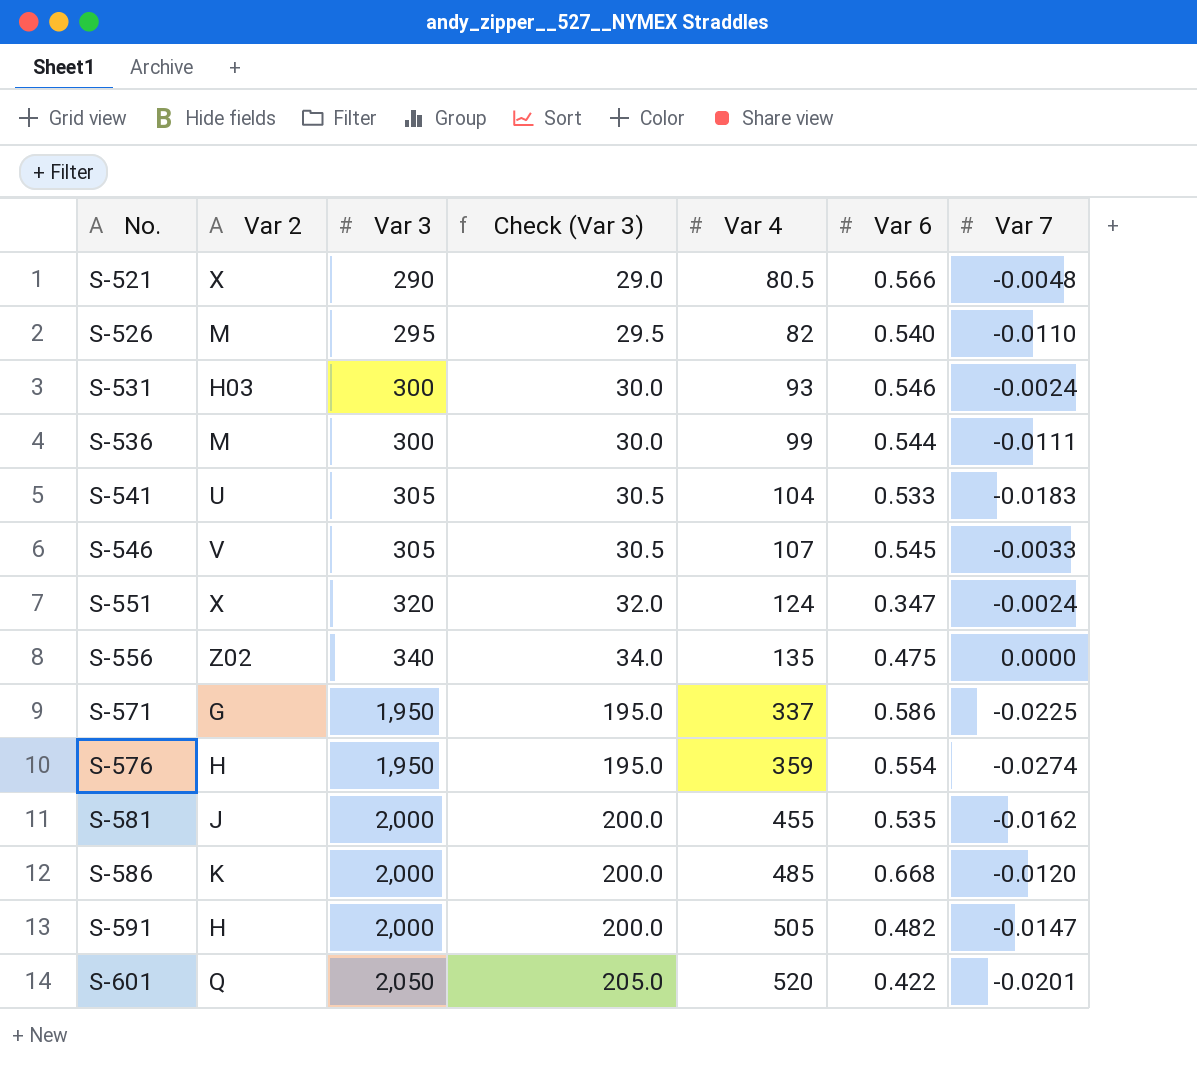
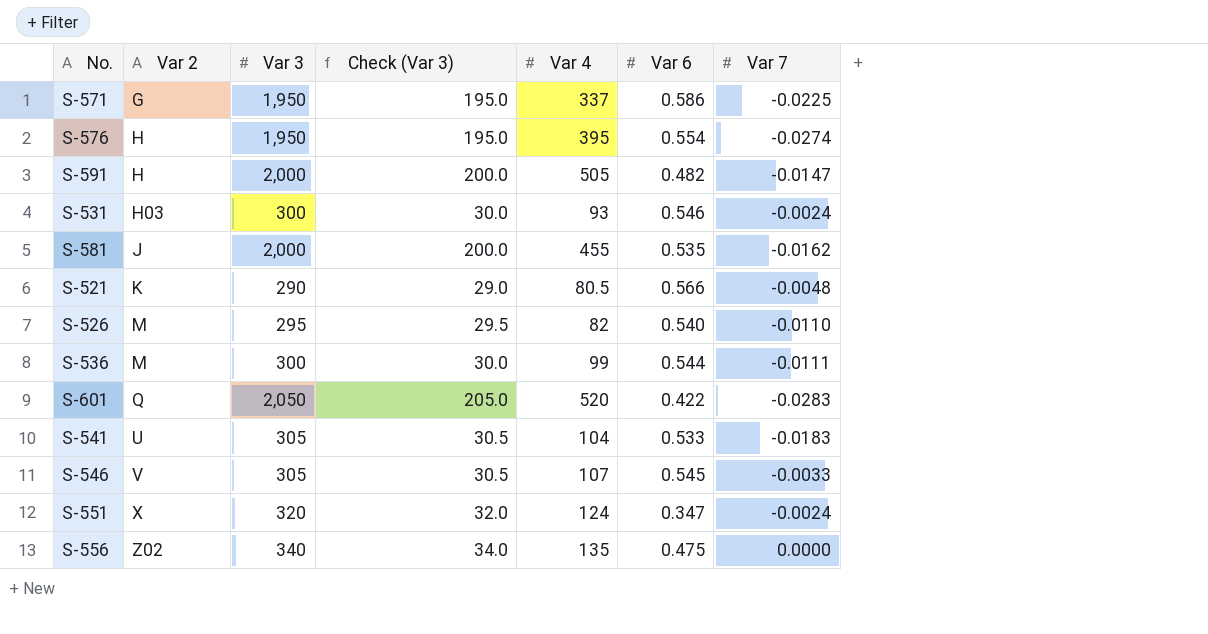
row order: No. ascending -> Var 2 ascending
row S-586: K | 2,000 | 200.0 | 485 | 0.668 | -0.0120 -> none
S-576 | Var 4: 359 -> 395
S-521 | Var 2: X -> K
S-601 | Var 7: -0.0201 -> -0.0283

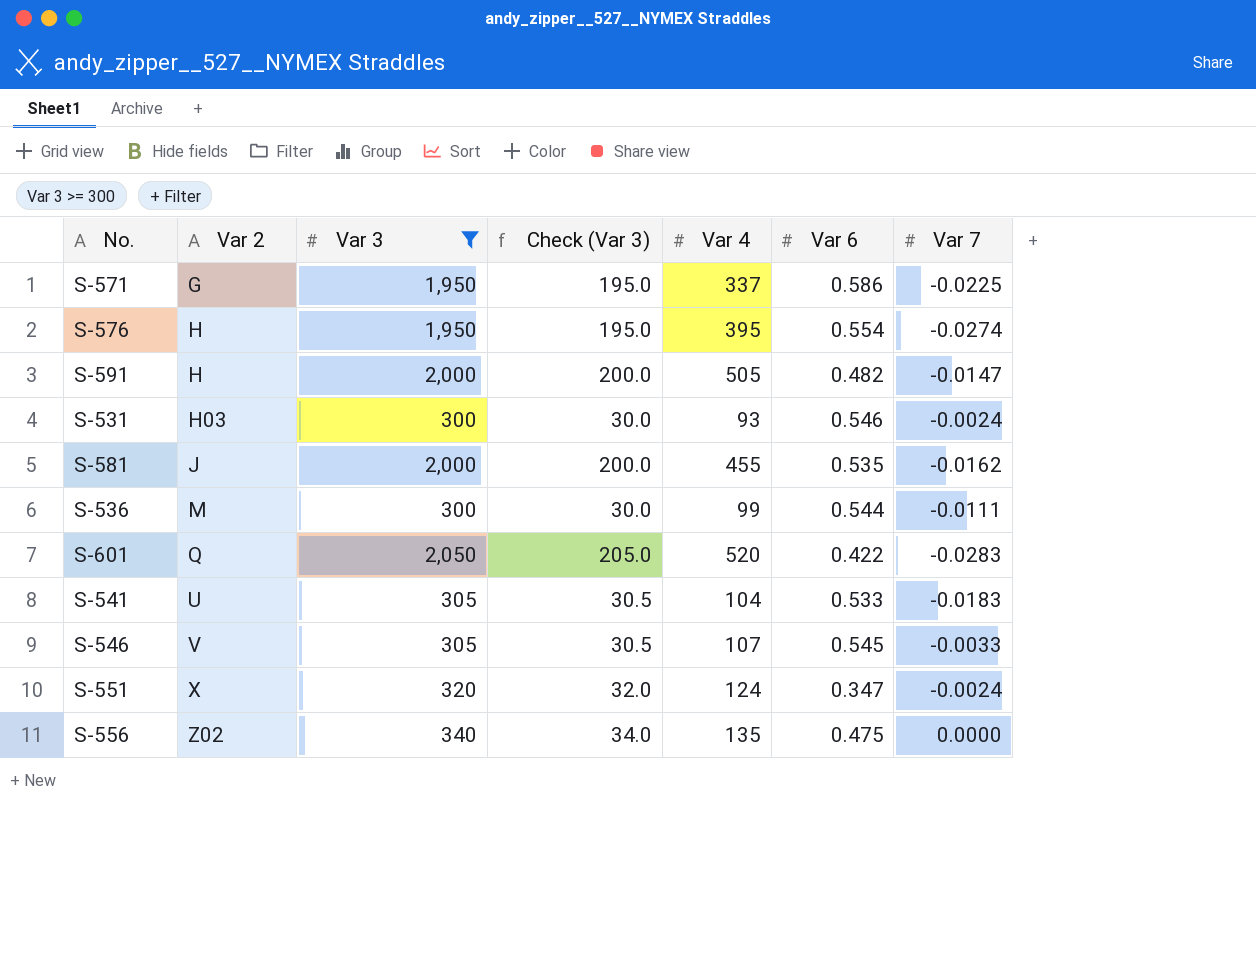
filter: none -> Var 3 >= 300

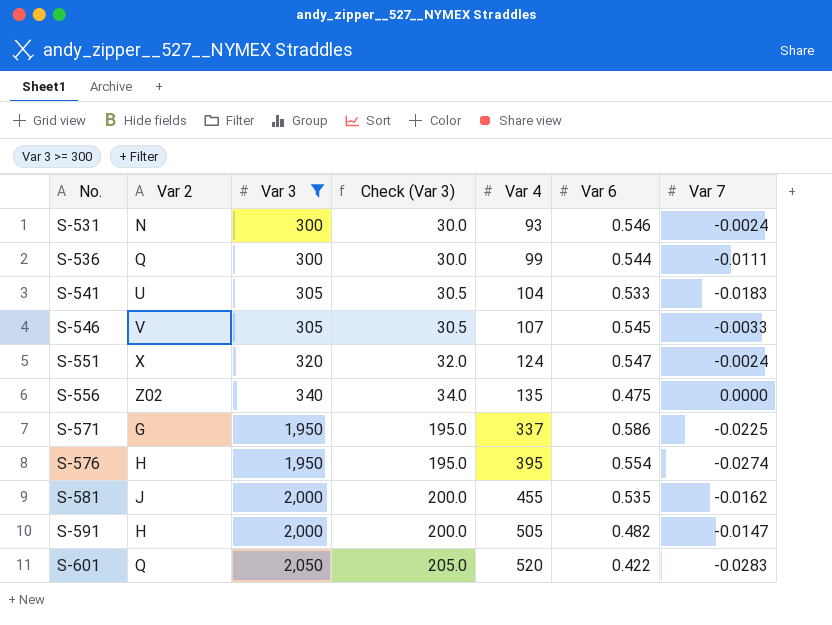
row order: Var 2 ascending -> No. ascending
S-531 | Var 2: H03 -> N
S-536 | Var 2: M -> Q
S-551 | Var 6: 0.347 -> 0.547

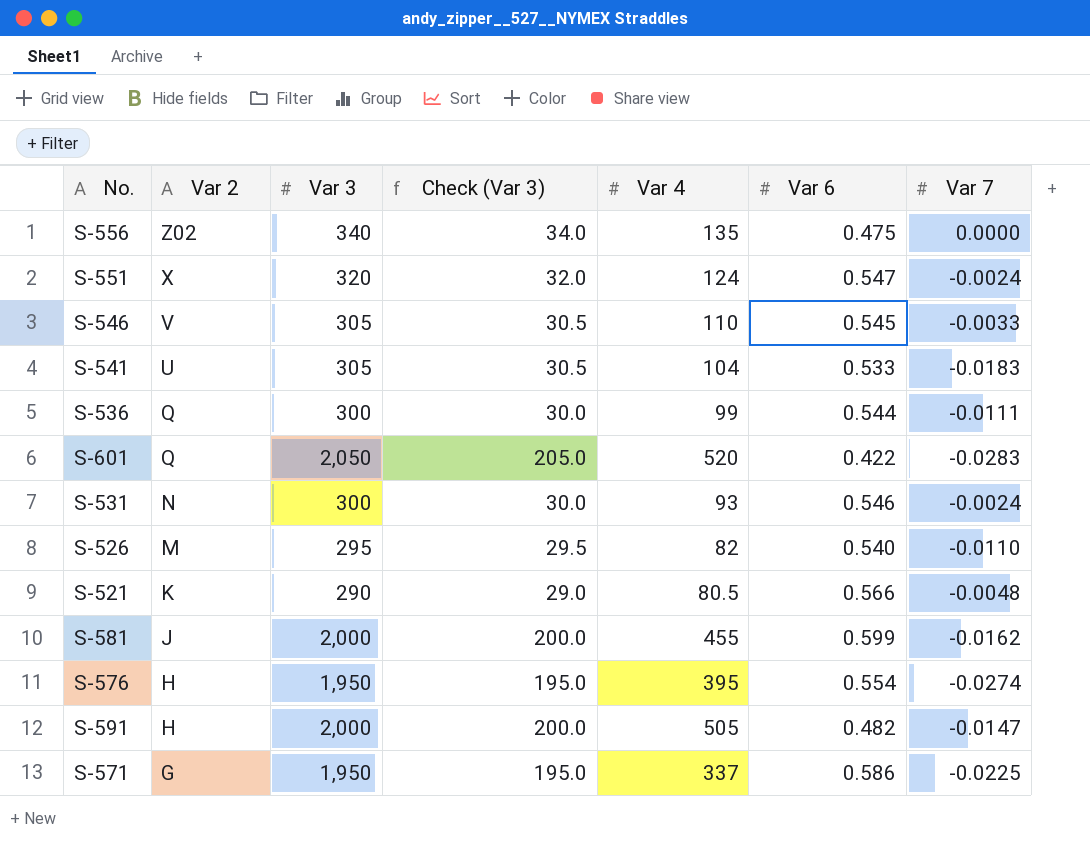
filter: Var 3 >= 300 -> none
row order: No. ascending -> Var 2 descending
S-546 | Var 4: 107 -> 110
S-581 | Var 6: 0.535 -> 0.599

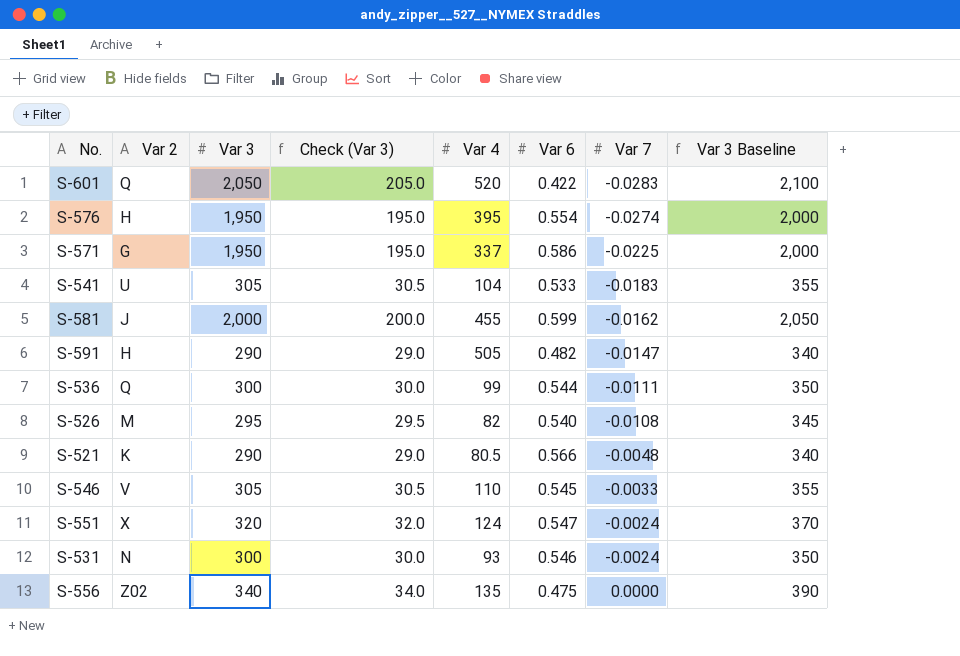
row order: Var 2 descending -> Var 7 ascending
column Var 3 Baseline | formula: none -> [Var 3] + 50
S-591 | Var 3: 2,000 -> 290
S-591 | Check (Var 3): 200.0 -> 29.0
S-526 | Var 7: -0.0110 -> -0.0108

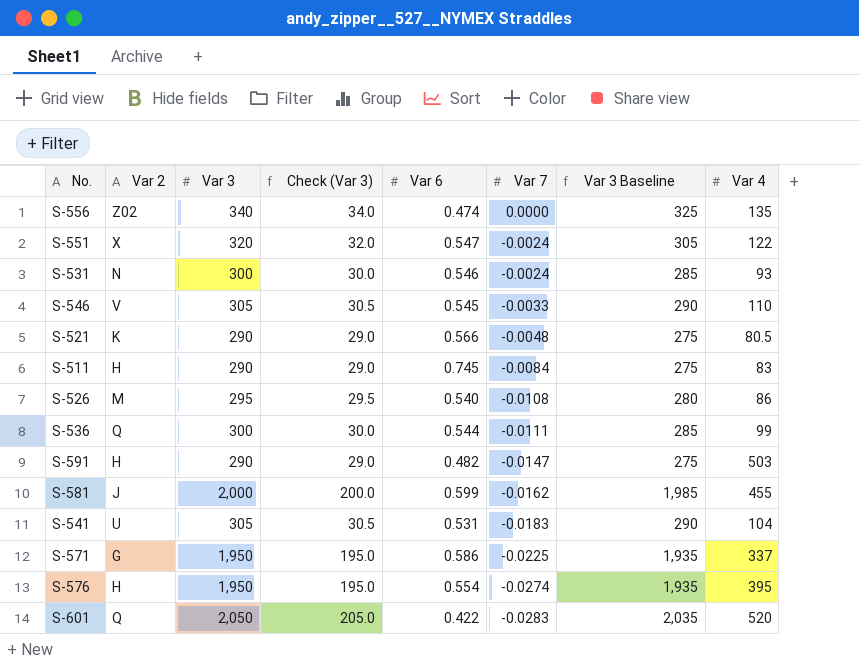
row order: Var 7 ascending -> Var 7 descending
column Var 3 Baseline | formula: [Var 3] + 50 -> [Var 3] - 15
column Var 4 | position: 5 -> 8
S-556 | Var 6: 0.475 -> 0.474
S-551 | Var 4: 124 -> 122
row S-511: none -> H | 290 | 29.0 | 0.745 | -0.0084 | 275 | 83
S-526 | Var 4: 82 -> 86
S-591 | Var 4: 505 -> 503
S-541 | Var 6: 0.533 -> 0.531

